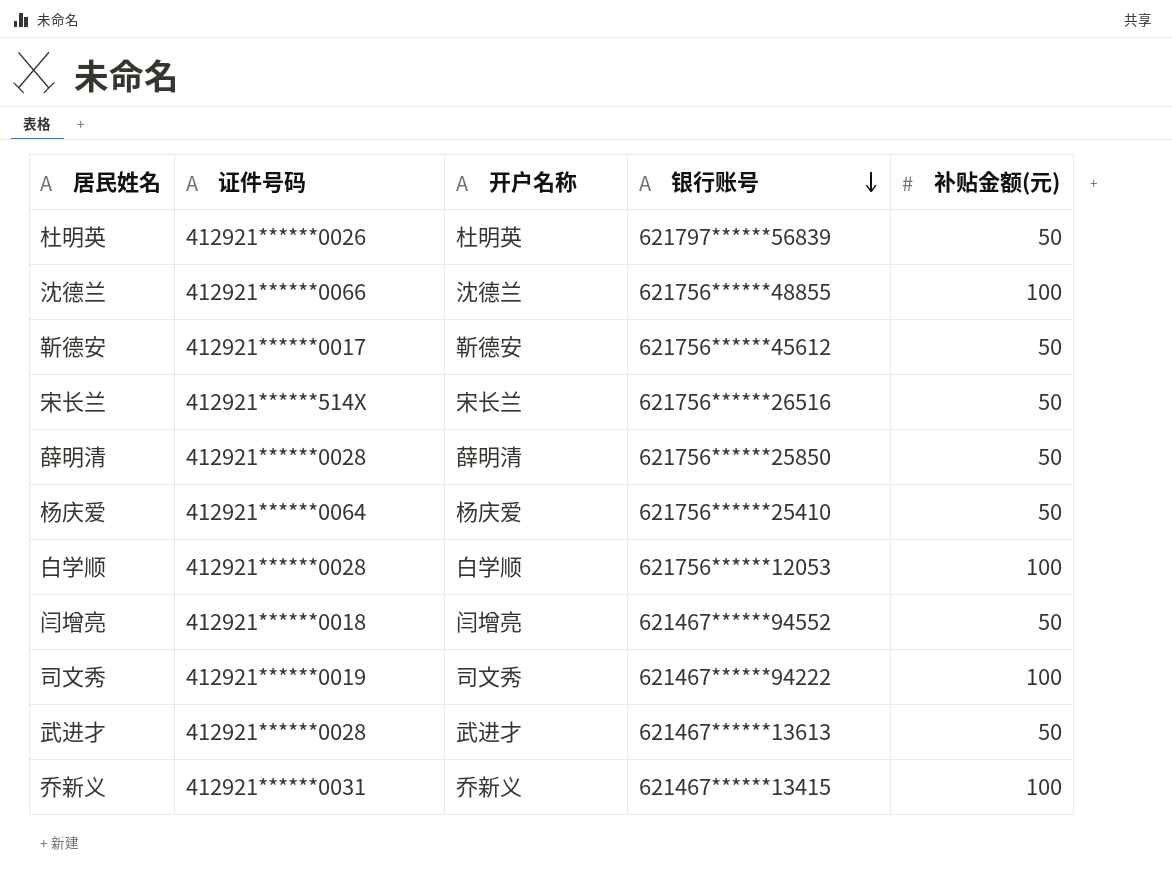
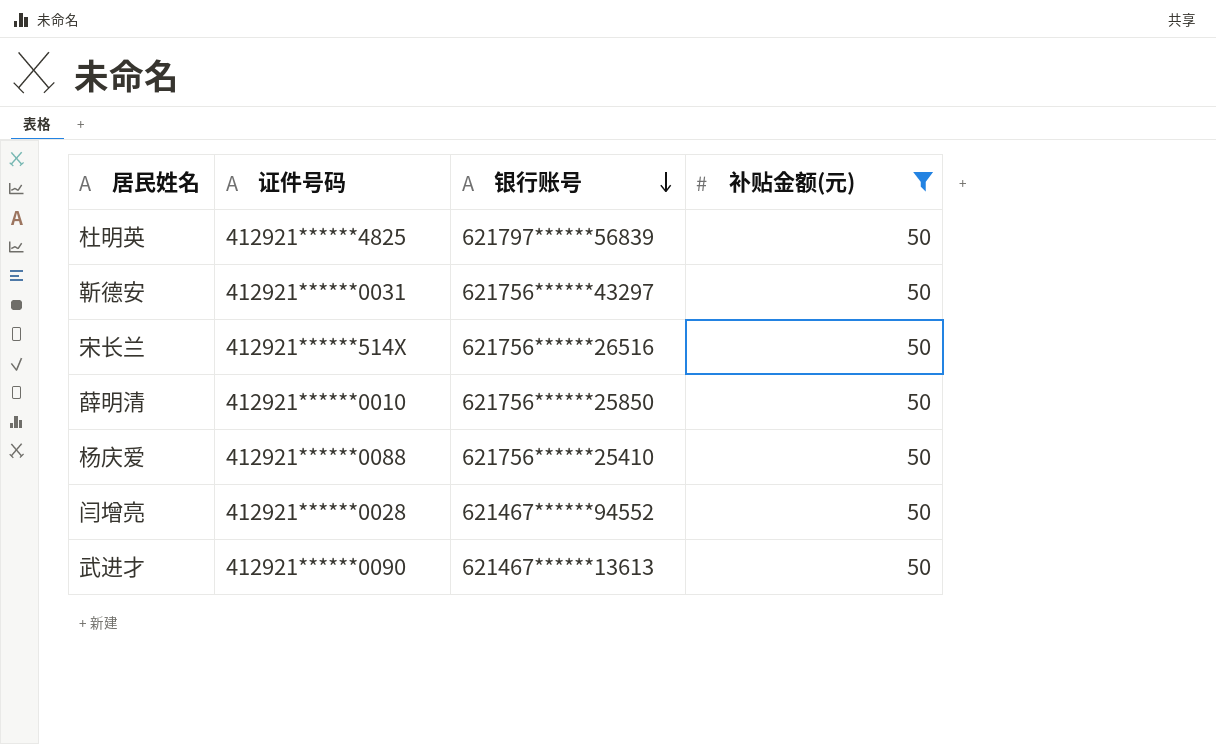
filter: none -> 补贴金额(元) = 50
column 开户名称 | position: 3 -> none
杜明英 | 证件号码: 412921******0026 -> 412921******4825
靳德安 | 证件号码: 412921******0017 -> 412921******0031
靳德安 | 银行账号: 621756******45612 -> 621756******43297
薛明清 | 证件号码: 412921******0028 -> 412921******0010
杨庆爱 | 证件号码: 412921******0064 -> 412921******0088
闫增亮 | 证件号码: 412921******0018 -> 412921******0028
武进才 | 证件号码: 412921******0028 -> 412921******0090

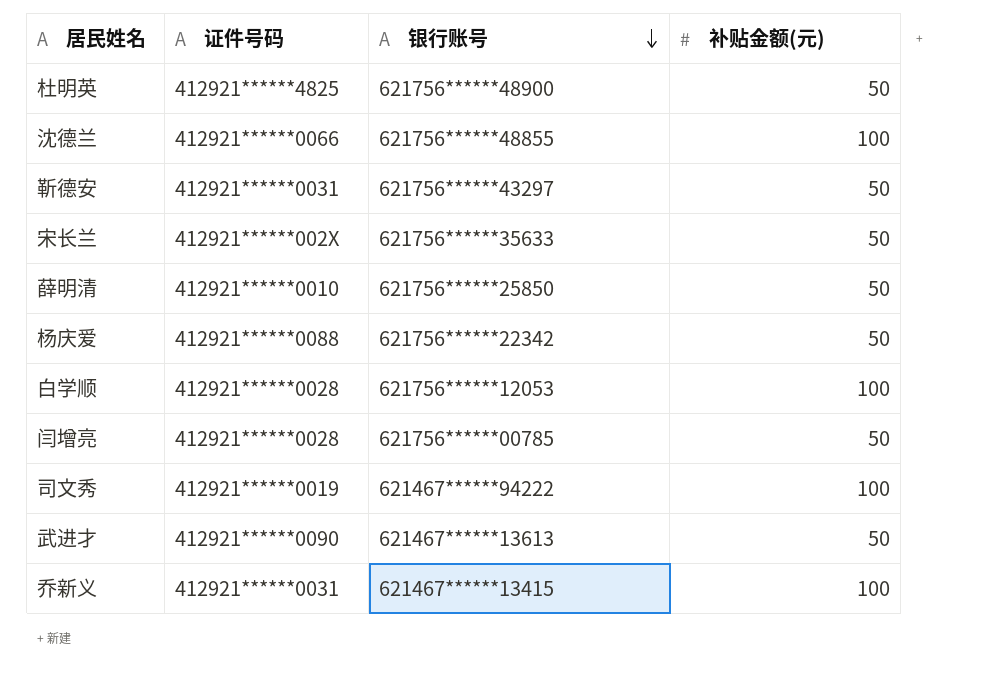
filter: 补贴金额(元) = 50 -> none
杜明英 | 银行账号: 621797******56839 -> 621756******48900
宋长兰 | 证件号码: 412921******514X -> 412921******002X
宋长兰 | 银行账号: 621756******26516 -> 621756******35633
杨庆爱 | 银行账号: 621756******25410 -> 621756******22342
闫增亮 | 银行账号: 621467******94552 -> 621756******00785

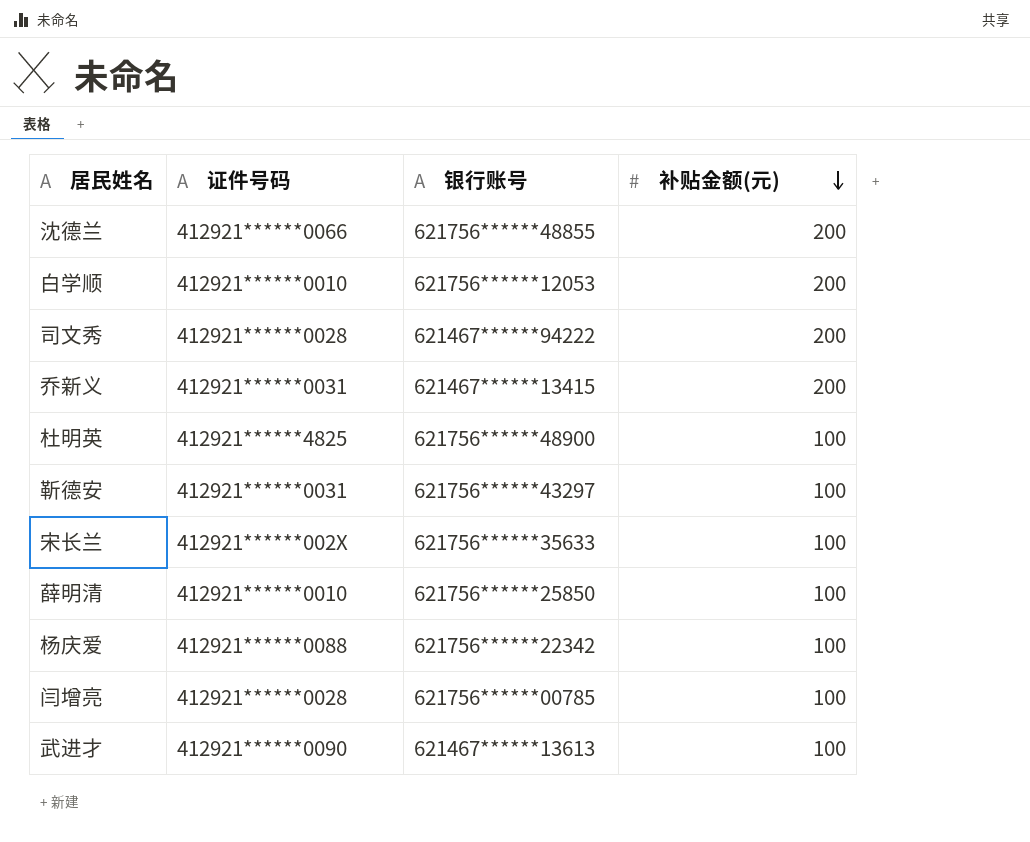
row order: 银行账号 descending -> 补贴金额(元) descending
沈德兰 | 补贴金额(元): 100 -> 200
白学顺 | 证件号码: 412921******0028 -> 412921******0010
白学顺 | 补贴金额(元): 100 -> 200
司文秀 | 证件号码: 412921******0019 -> 412921******0028
司文秀 | 补贴金额(元): 100 -> 200
乔新义 | 补贴金额(元): 100 -> 200
杜明英 | 补贴金额(元): 50 -> 100
靳德安 | 补贴金额(元): 50 -> 100
宋长兰 | 补贴金额(元): 50 -> 100
薛明清 | 补贴金额(元): 50 -> 100
杨庆爱 | 补贴金额(元): 50 -> 100
闫增亮 | 补贴金额(元): 50 -> 100
武进才 | 补贴金额(元): 50 -> 100

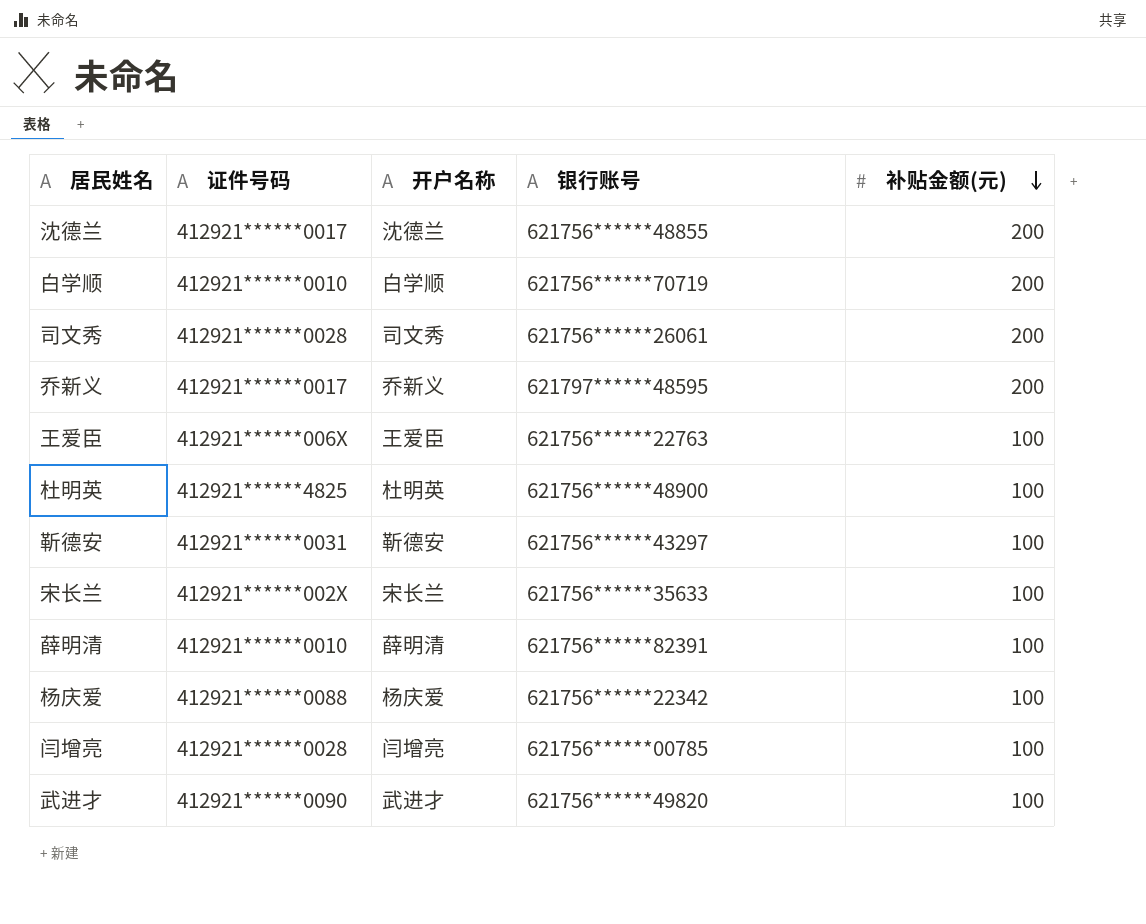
column 开户名称 | position: none -> 3
沈德兰 | 证件号码: 412921******0066 -> 412921******0017
白学顺 | 银行账号: 621756******12053 -> 621756******70719
司文秀 | 银行账号: 621467******94222 -> 621756******26061
乔新义 | 证件号码: 412921******0031 -> 412921******0017
乔新义 | 银行账号: 621467******13415 -> 621797******48595
row 王爱臣: none -> 412921******006X | 王爱臣 | 621756******22763 | 100
薛明清 | 银行账号: 621756******25850 -> 621756******82391
武进才 | 银行账号: 621467******13613 -> 621756******49820

